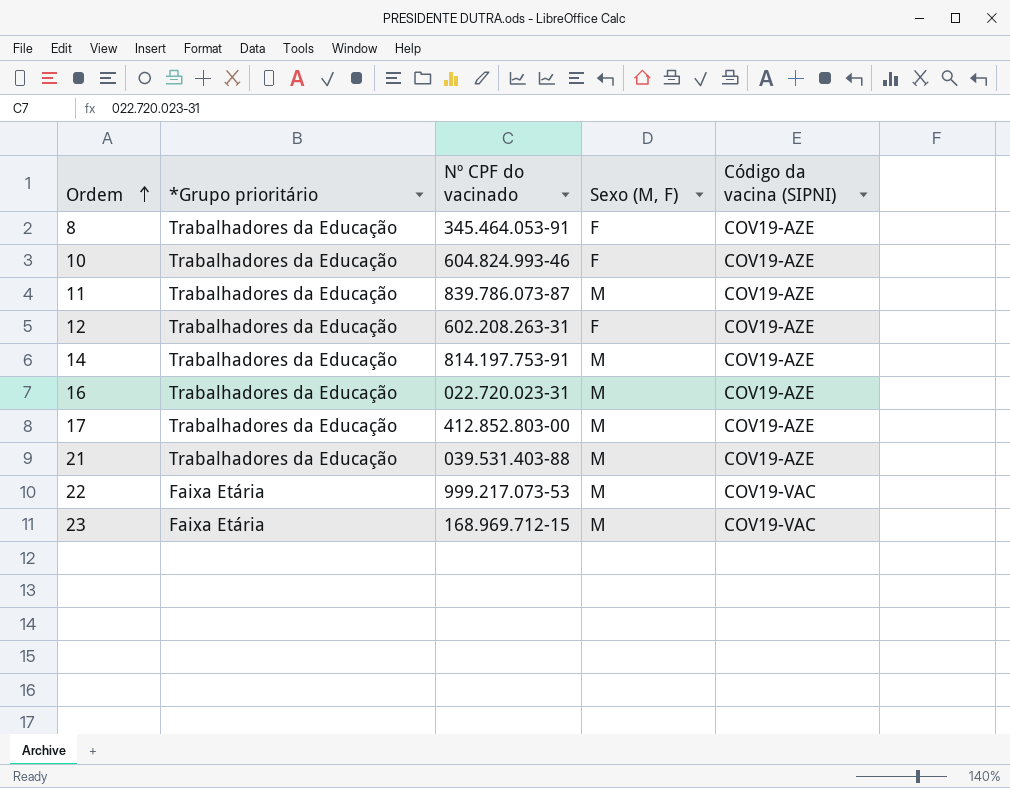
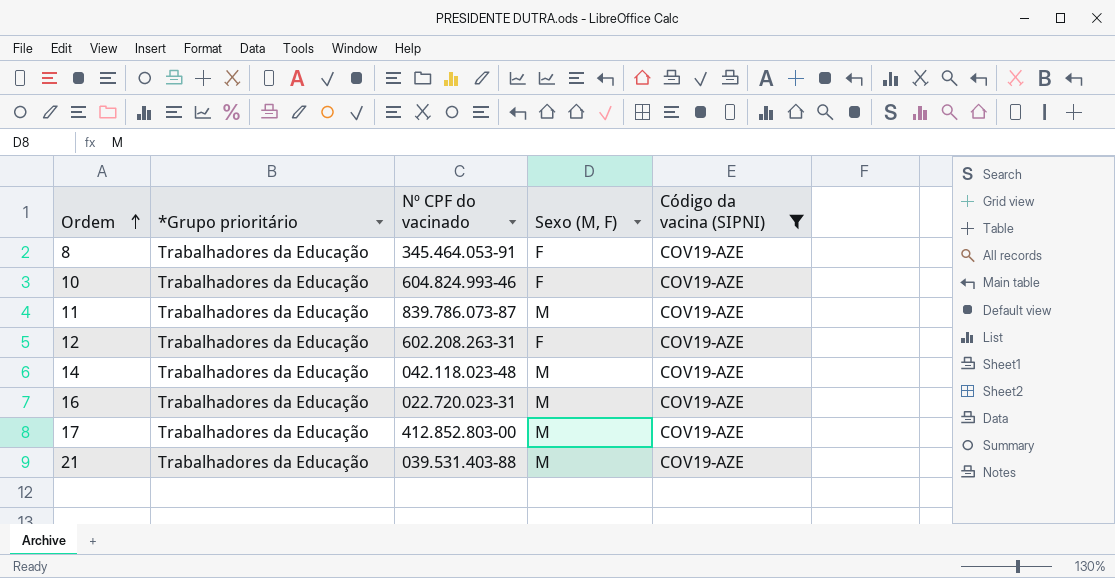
filter: none -> Código da vacina (SIPNI) = COV19-AZE
14 | Nº CPF do vacinado: 814.197.753-91 -> 042.118.023-48

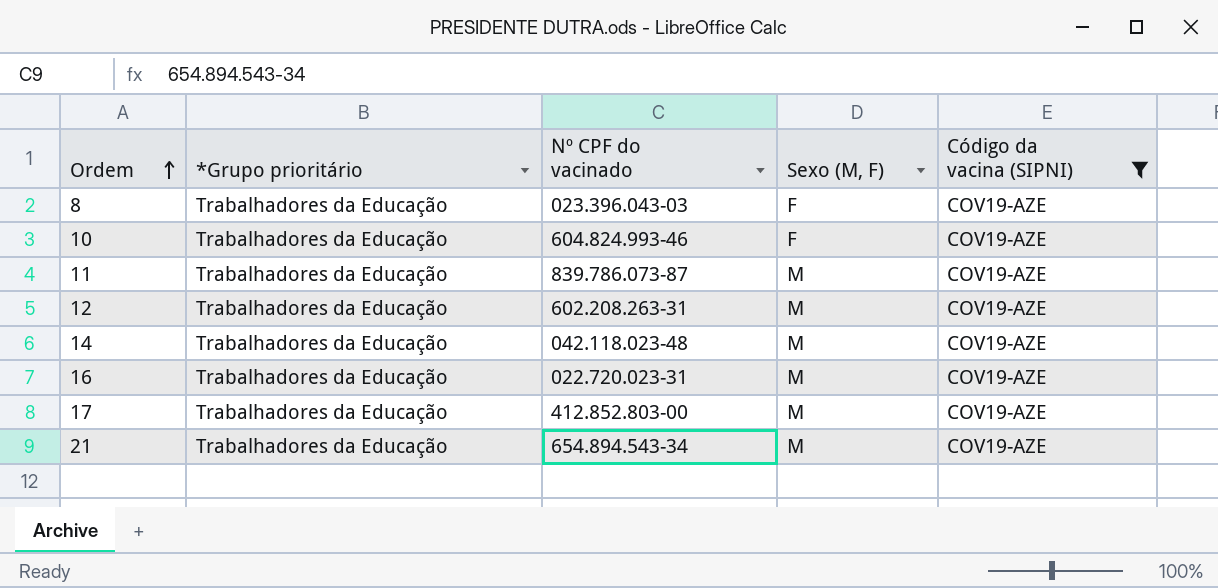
8 | Nº CPF do vacinado: 345.464.053-91 -> 023.396.043-03
12 | Sexo (M, F): F -> M
21 | Nº CPF do vacinado: 039.531.403-88 -> 654.894.543-34

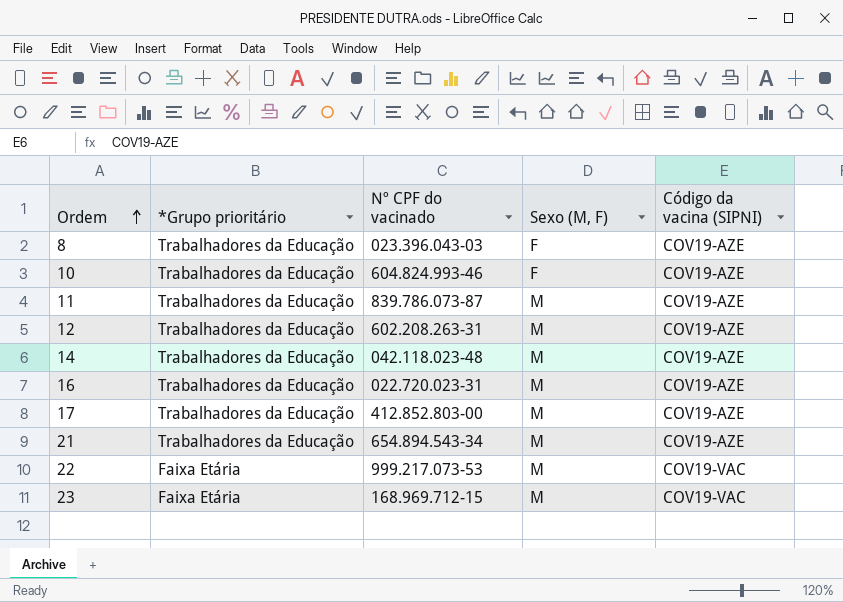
filter: Código da vacina (SIPNI) = COV19-AZE -> none

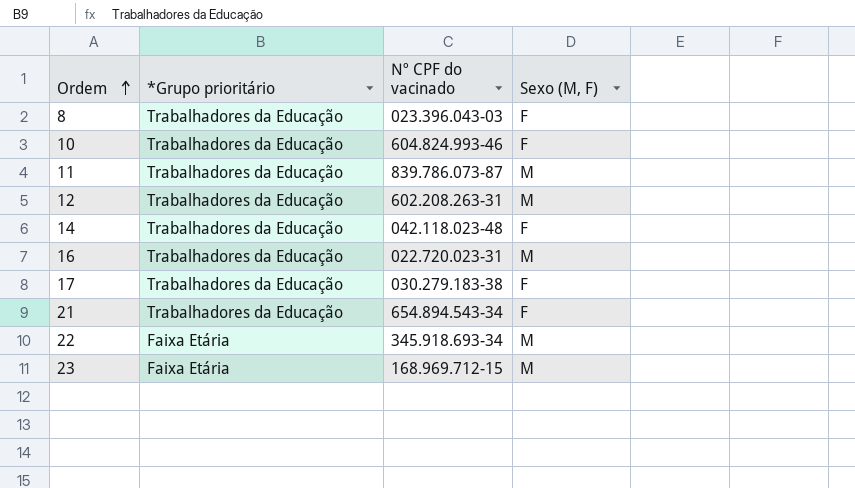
column Código da vacina (SIPNI) | position: 5 -> none
14 | Sexo (M, F): M -> F
17 | Nº CPF do vacinado: 412.852.803-00 -> 030.279.183-38
17 | Sexo (M, F): M -> F
21 | Sexo (M, F): M -> F
22 | Nº CPF do vacinado: 999.217.073-53 -> 345.918.693-34

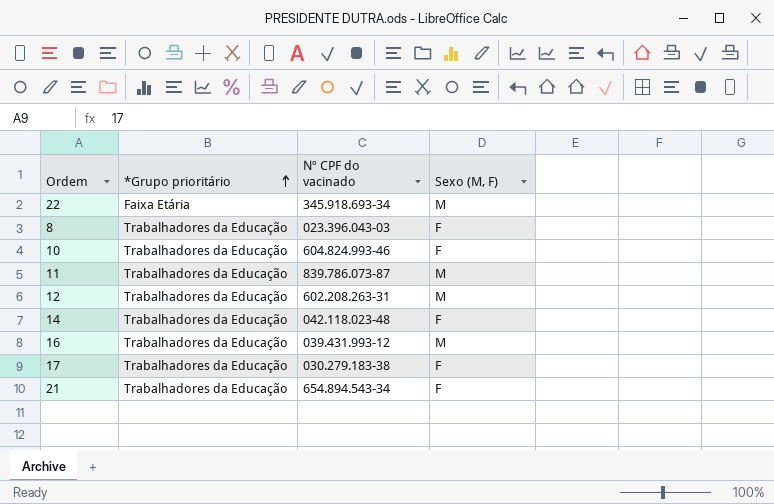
row order: Ordem ascending -> *Grupo prioritário ascending
row 23: Faixa Etária | 168.969.712-15 | M -> none
16 | Nº CPF do vacinado: 022.720.023-31 -> 039.431.993-12

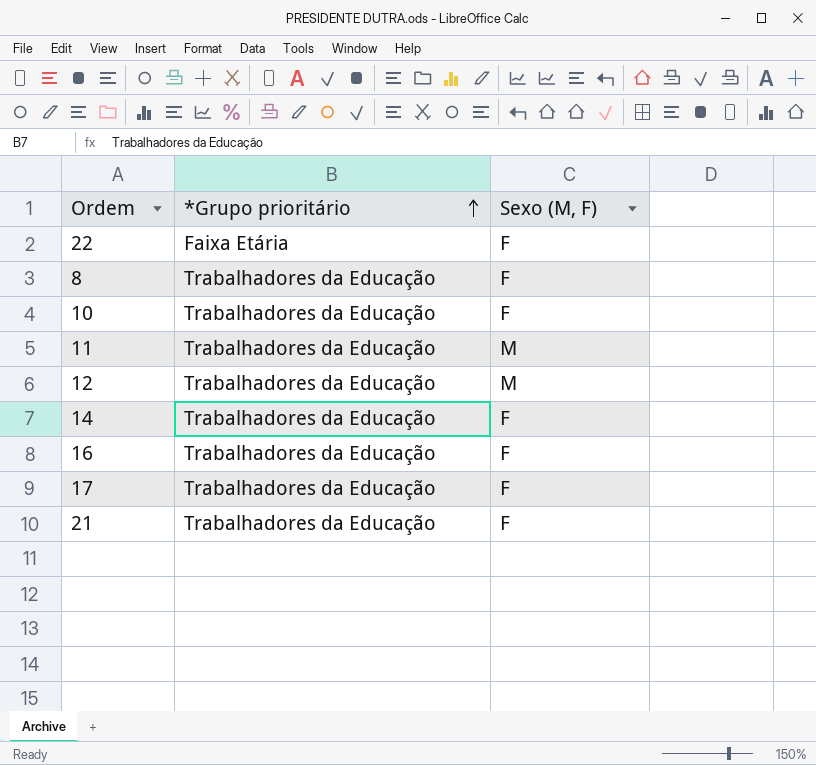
column Nº CPF do vacinado | position: 3 -> none
22 | Sexo (M, F): M -> F
16 | Sexo (M, F): M -> F

